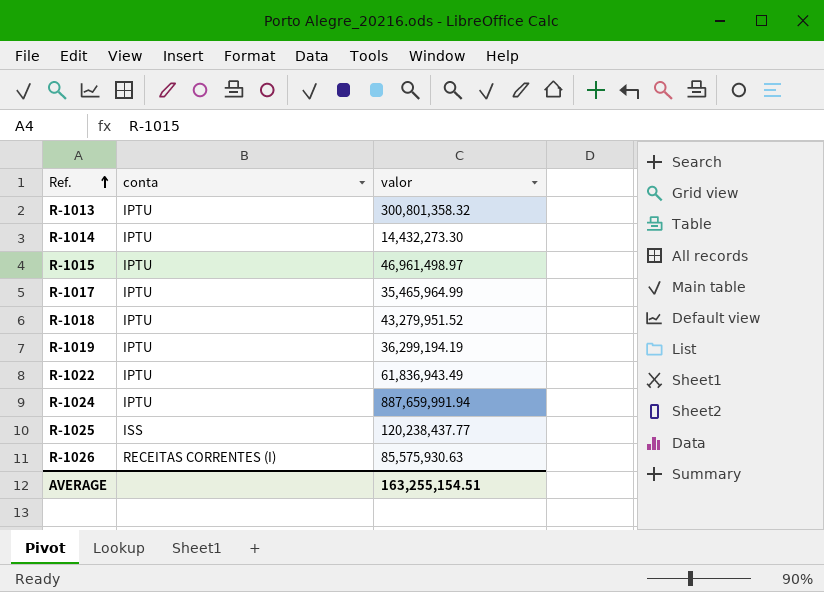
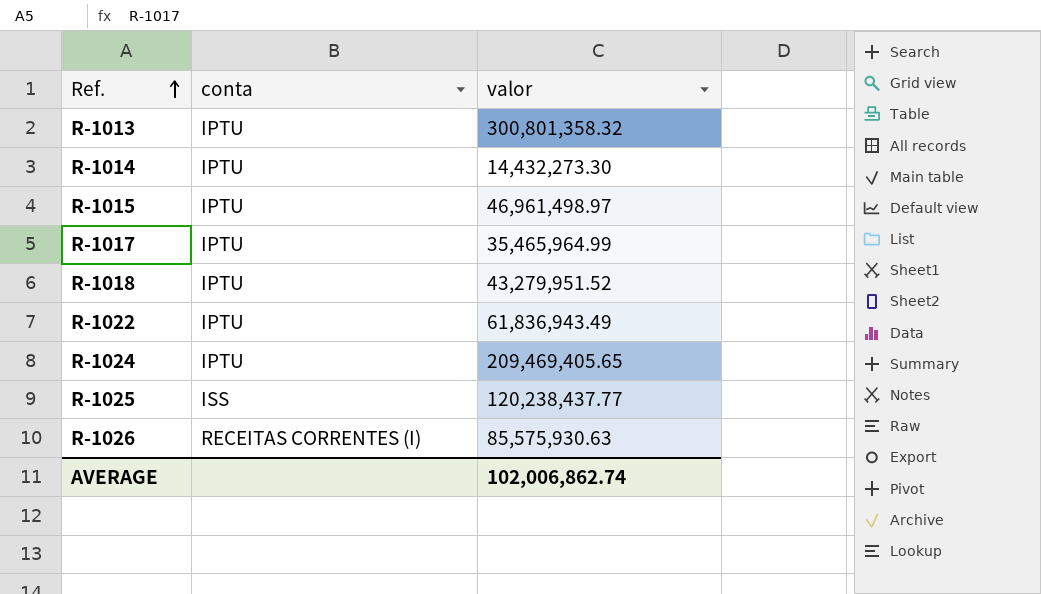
row R-1019: IPTU | 36,299,194.19 -> none
R-1024 | valor: 887,659,991.94 -> 209,469,405.65
AVERAGE | valor: 163,255,154.51 -> 102,006,862.74

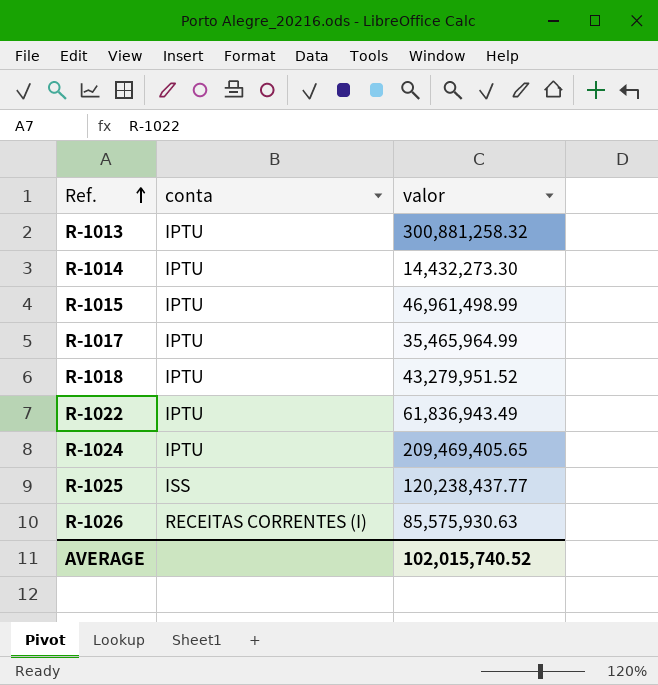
R-1013 | valor: 300,801,358.32 -> 300,881,258.32
R-1015 | valor: 46,961,498.97 -> 46,961,498.99
AVERAGE | valor: 102,006,862.74 -> 102,015,740.52

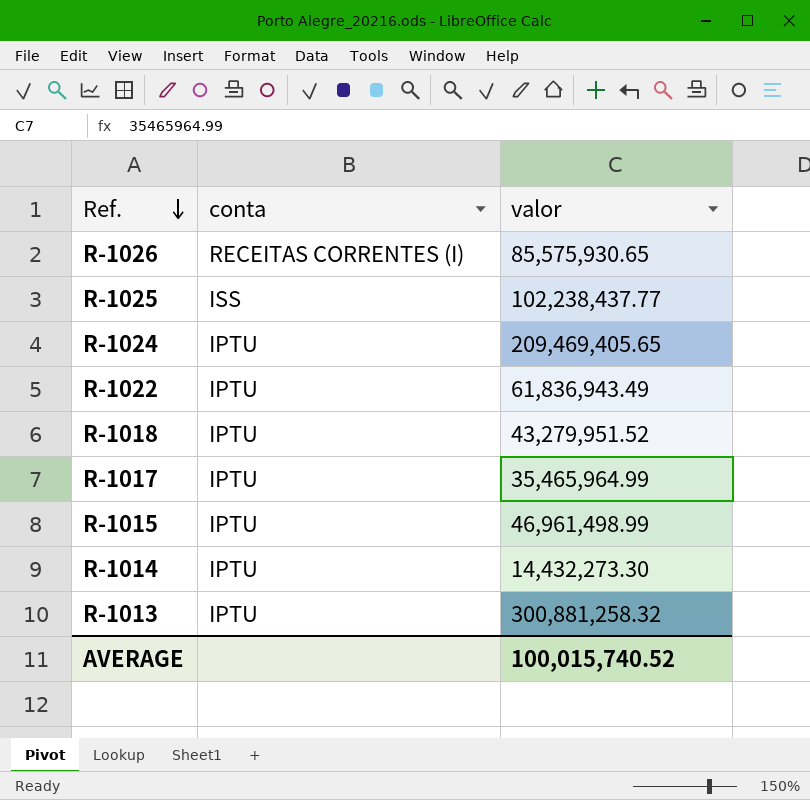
row order: Ref. ascending -> Ref. descending
R-1026 | valor: 85,575,930.63 -> 85,575,930.65
R-1025 | valor: 120,238,437.77 -> 102,238,437.77
AVERAGE | valor: 102,015,740.52 -> 100,015,740.52

